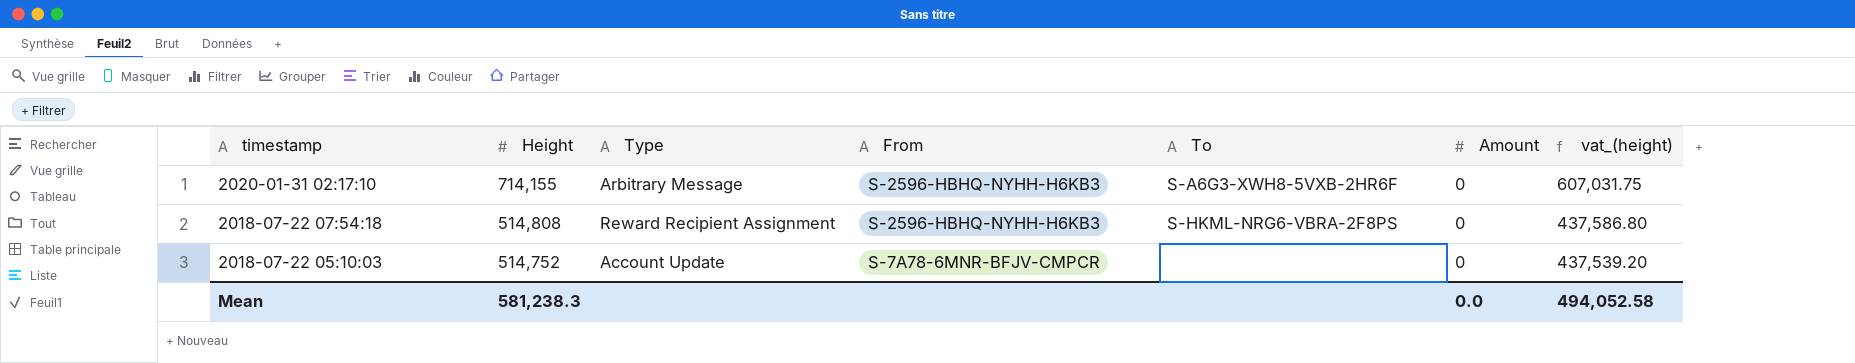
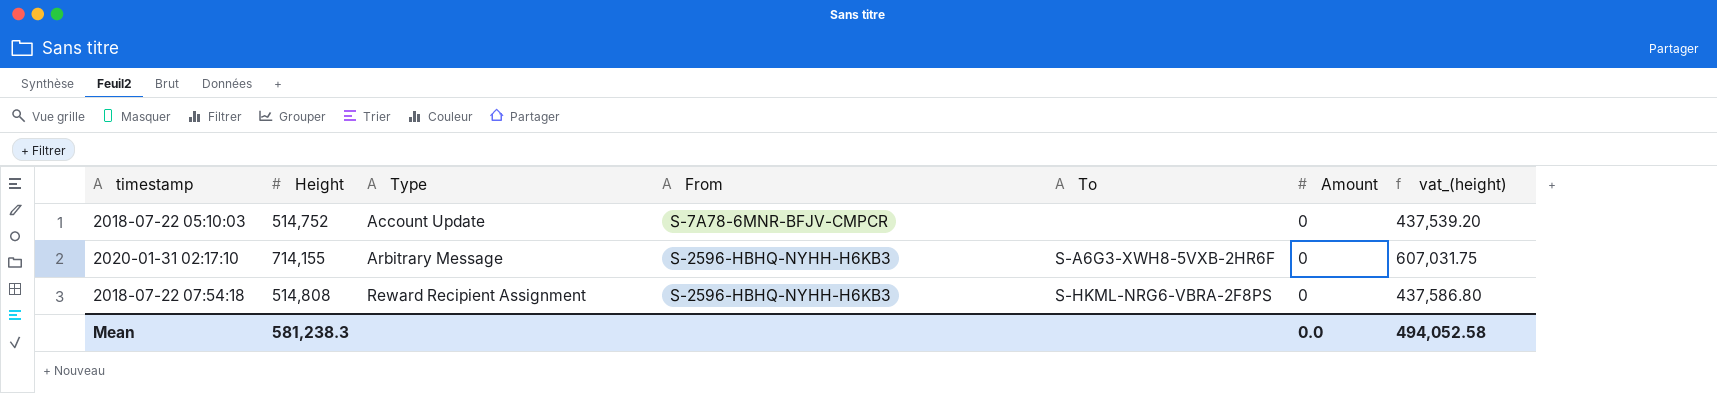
row order: timestamp descending -> Type ascending

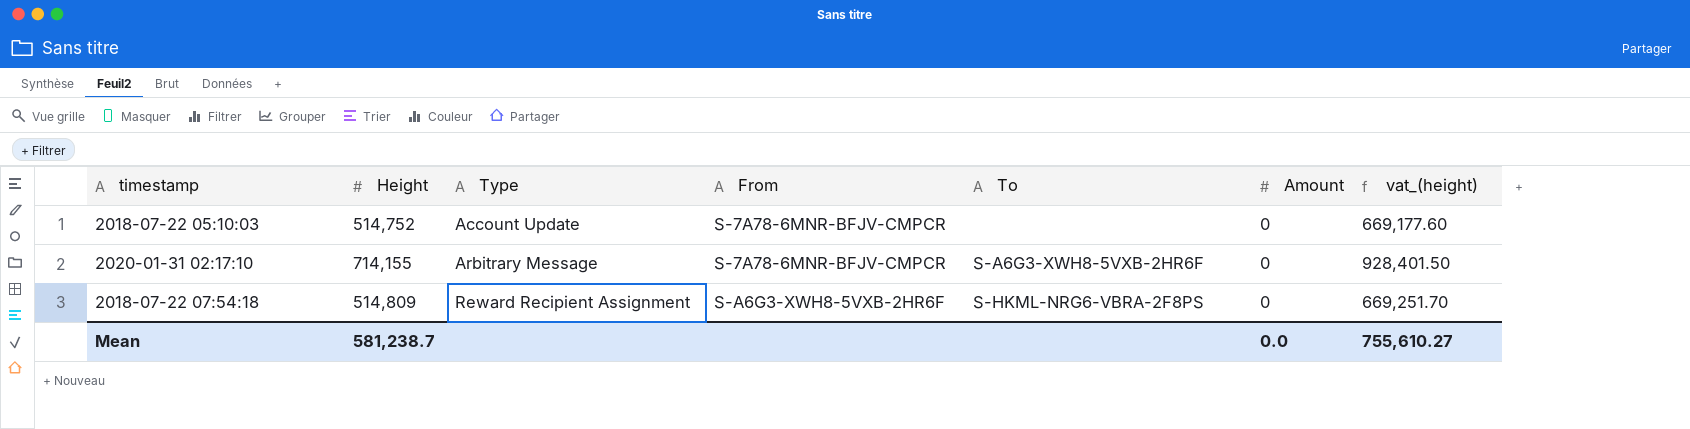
column vat_(height) | formula: [Height] * 0.85 -> [Height] * 1.3
2020-01-31 02:17:10 | From: S-2596-HBHQ-NYHH-H6KB3 -> S-7A78-6MNR-BFJV-CMPCR
2018-07-22 07:54:18 | Height: 514,808 -> 514,809
2018-07-22 07:54:18 | From: S-2596-HBHQ-NYHH-H6KB3 -> S-A6G3-XWH8-5VXB-2HR6F
Mean | Height: 581,238.3 -> 581,238.7
Mean | vat_(height): 494,052.58 -> 755,610.27

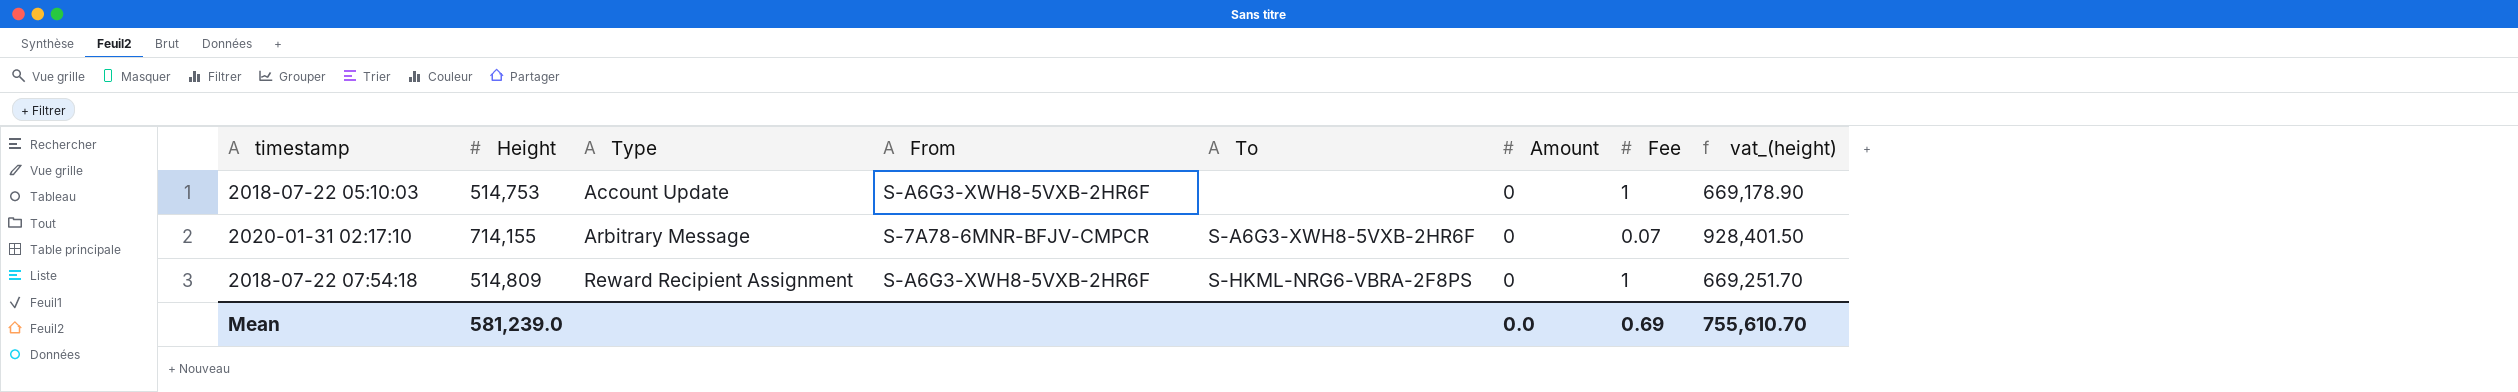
column Fee | position: none -> 7
2018-07-22 05:10:03 | Height: 514,752 -> 514,753
2018-07-22 05:10:03 | From: S-7A78-6MNR-BFJV-CMPCR -> S-A6G3-XWH8-5VXB-2HR6F
2018-07-22 05:10:03 | vat_(height): 669,177.60 -> 669,178.90
Mean | Height: 581,238.7 -> 581,239.0
Mean | vat_(height): 755,610.27 -> 755,610.70

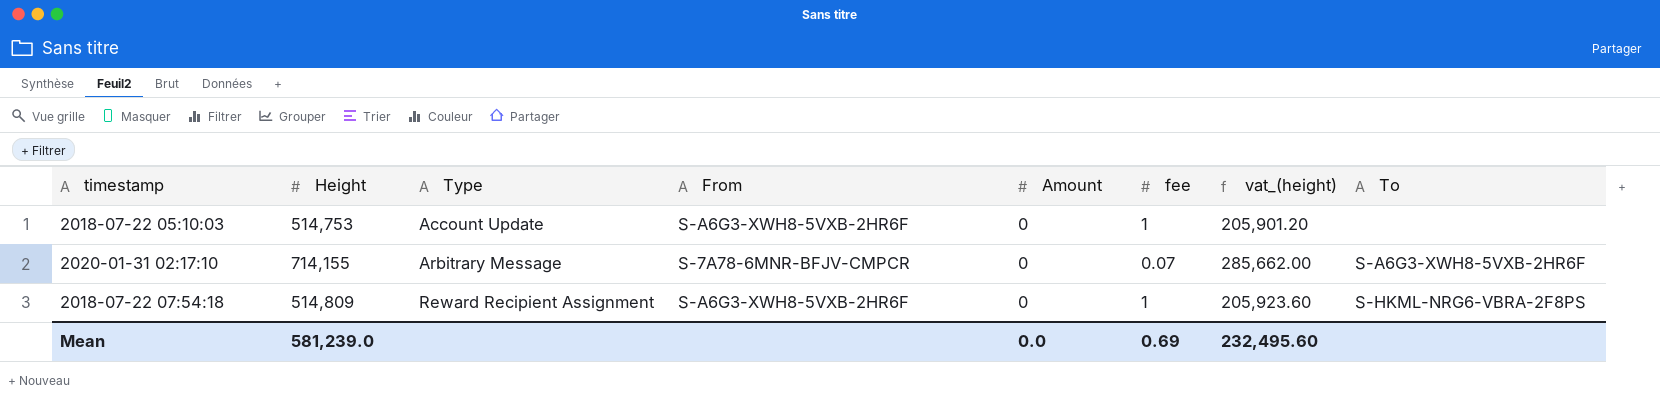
column name: Fee -> fee
column vat_(height) | formula: [Height] * 1.3 -> [Height] * 0.4
column To | position: 5 -> 8
Mean | vat_(height): 755,610.70 -> 232,495.60

